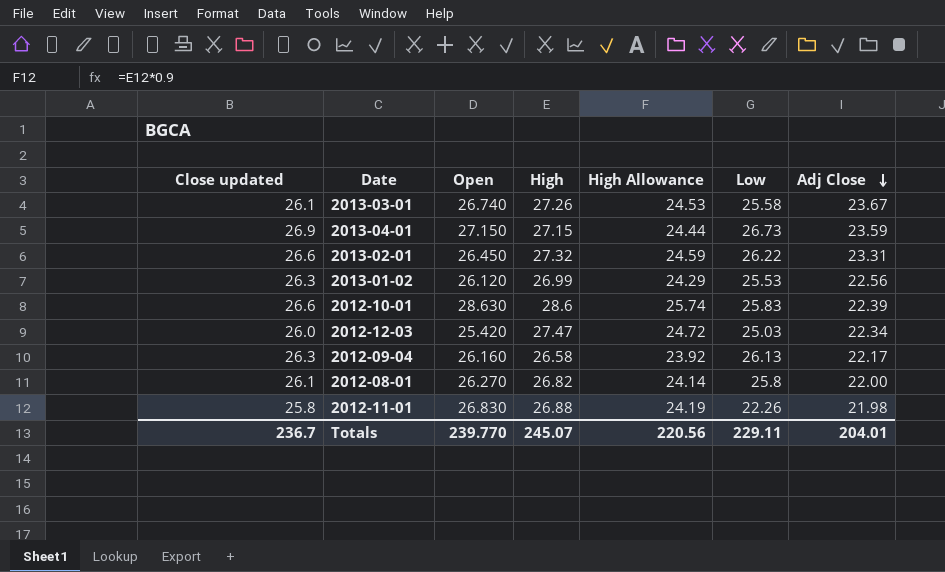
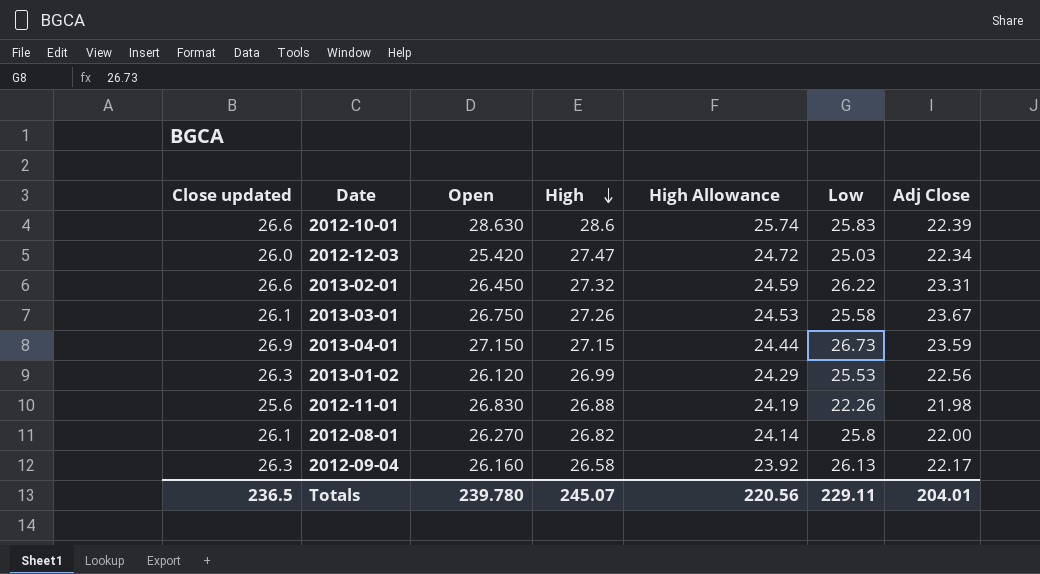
row order: Adj Close descending -> High descending
2013-03-01 | Open: 26.740 -> 26.750
2012-11-01 | Close updated: 25.8 -> 25.6
Totals | Close updated: 236.7 -> 236.5
Totals | Open: 239.770 -> 239.780

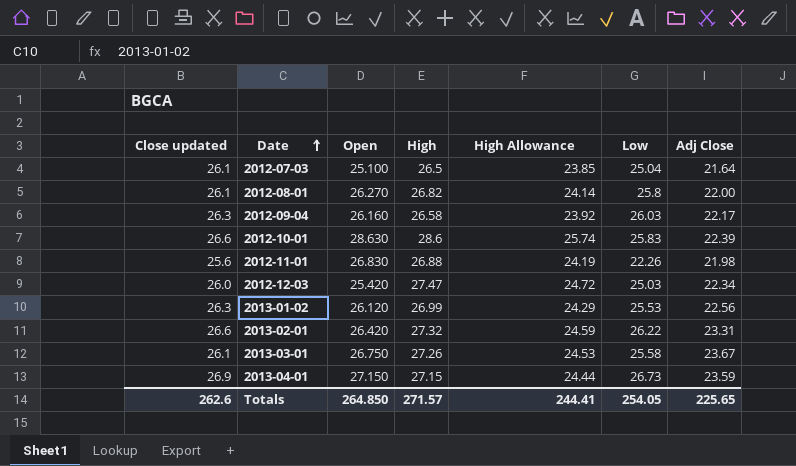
row order: High descending -> Date ascending
row 2012-07-03: none -> 26.1 | 25.100 | 26.5 | 23.85 | 25.04 | 21.64
2012-09-04 | Low: 26.13 -> 26.03
2013-02-01 | Open: 26.450 -> 26.420
Totals | Close updated: 236.5 -> 262.6
Totals | Open: 239.780 -> 264.850
Totals | High: 245.07 -> 271.57
Totals | High Allowance: 220.56 -> 244.41
Totals | Low: 229.11 -> 254.05
Totals | Adj Close: 204.01 -> 225.65

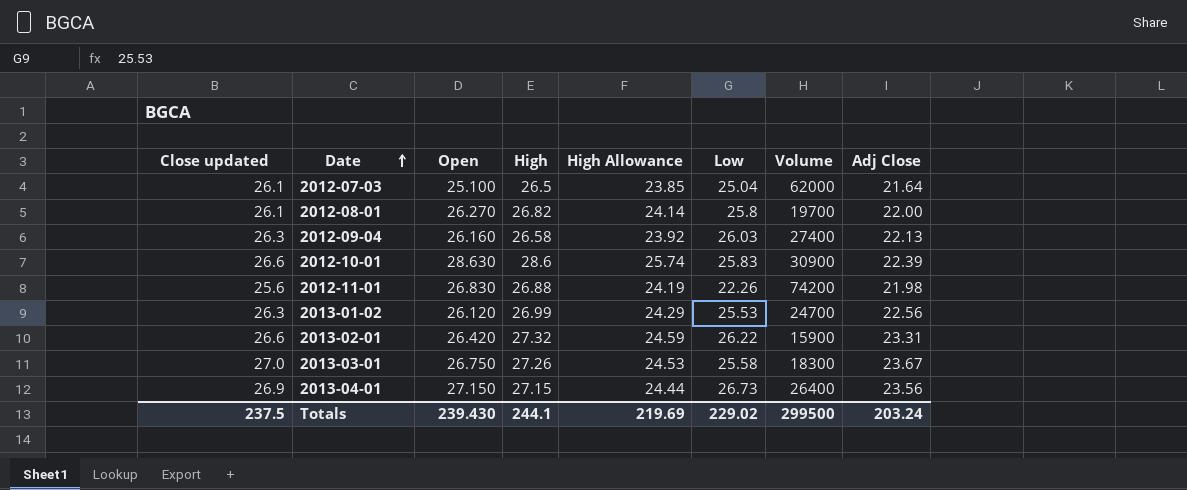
column Volume | position: none -> 7
row 2012-12-03: 26.0 | 25.420 | 27.47 | 24.72 | 25.03 | 22.34 -> none
2012-09-04 | Adj Close: 22.17 -> 22.13
2013-03-01 | Close updated: 26.1 -> 27.0
2013-04-01 | Adj Close: 23.59 -> 23.56
Totals | Close updated: 262.6 -> 237.5
Totals | Open: 264.850 -> 239.430
Totals | High: 271.57 -> 244.1
Totals | High Allowance: 244.41 -> 219.69
Totals | Low: 254.05 -> 229.02
Totals | Adj Close: 225.65 -> 203.24

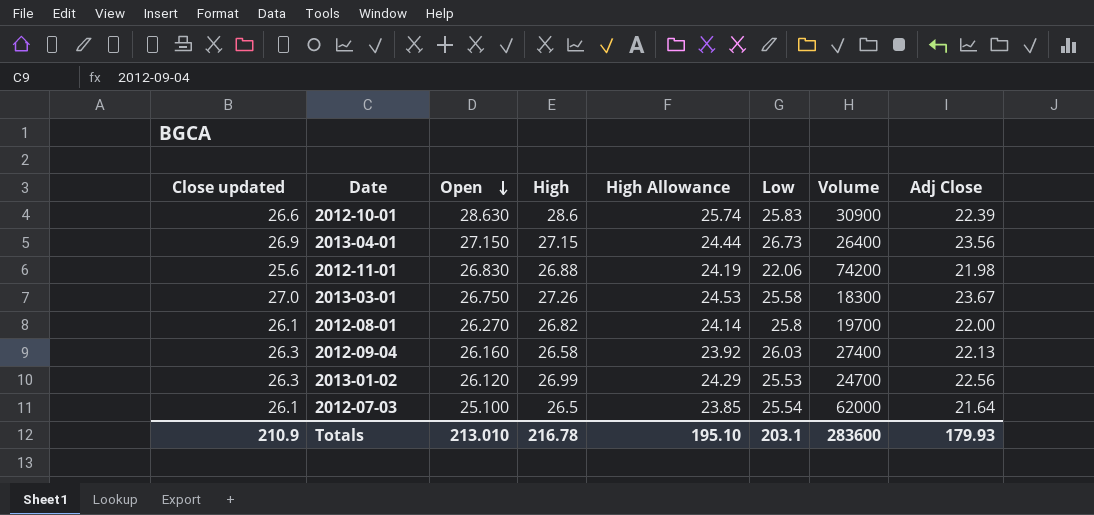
row order: Date ascending -> Open descending
row 2013-02-01: 26.6 | 26.420 | 27.32 | 24.59 | 26.22 | 15900 | 23.31 -> none
2012-11-01 | Low: 22.26 -> 22.06
2012-07-03 | Low: 25.04 -> 25.54
Totals | Close updated: 237.5 -> 210.9
Totals | Open: 239.430 -> 213.010
Totals | High: 244.1 -> 216.78
Totals | High Allowance: 219.69 -> 195.10
Totals | Low: 229.02 -> 203.1
Totals | Volume: 299500 -> 283600
Totals | Adj Close: 203.24 -> 179.93

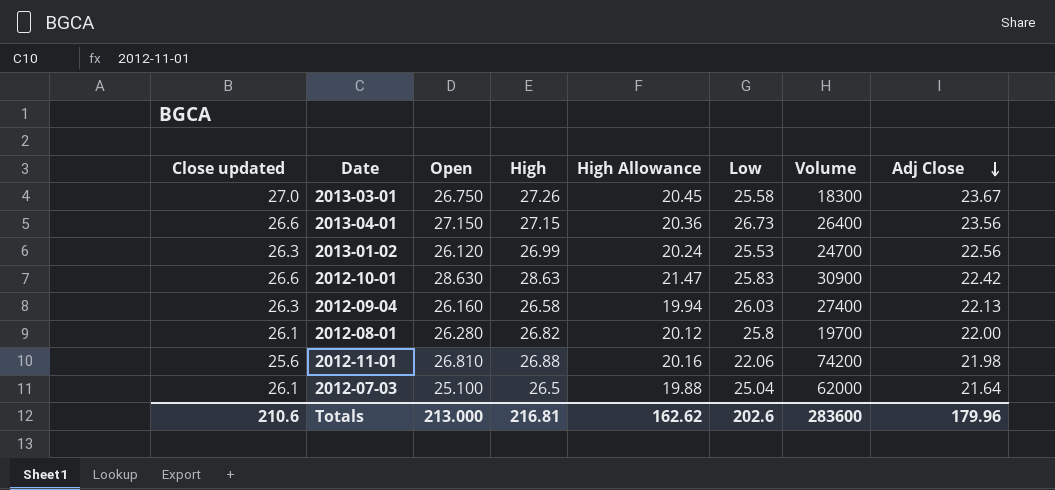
row order: Open descending -> Adj Close descending
column High Allowance | formula: [High] * 0.9 -> [High] * 0.75
2013-04-01 | Close updated: 26.9 -> 26.6
2012-10-01 | High: 28.6 -> 28.63
2012-10-01 | Adj Close: 22.39 -> 22.42
2012-08-01 | Open: 26.270 -> 26.280
2012-11-01 | Open: 26.830 -> 26.810
2012-07-03 | Low: 25.54 -> 25.04
Totals | Close updated: 210.9 -> 210.6
Totals | Open: 213.010 -> 213.000
Totals | High: 216.78 -> 216.81
Totals | High Allowance: 195.10 -> 162.62
Totals | Low: 203.1 -> 202.6
Totals | Adj Close: 179.93 -> 179.96

